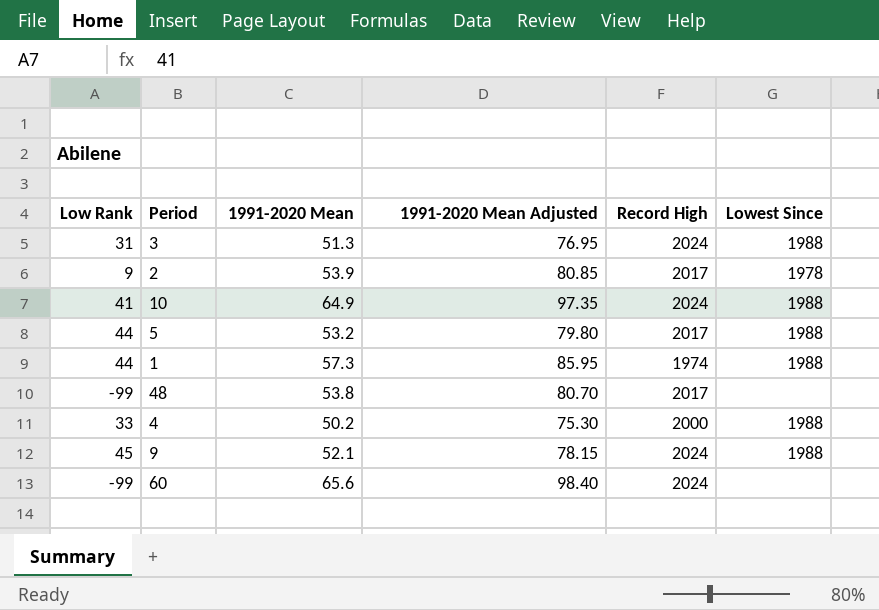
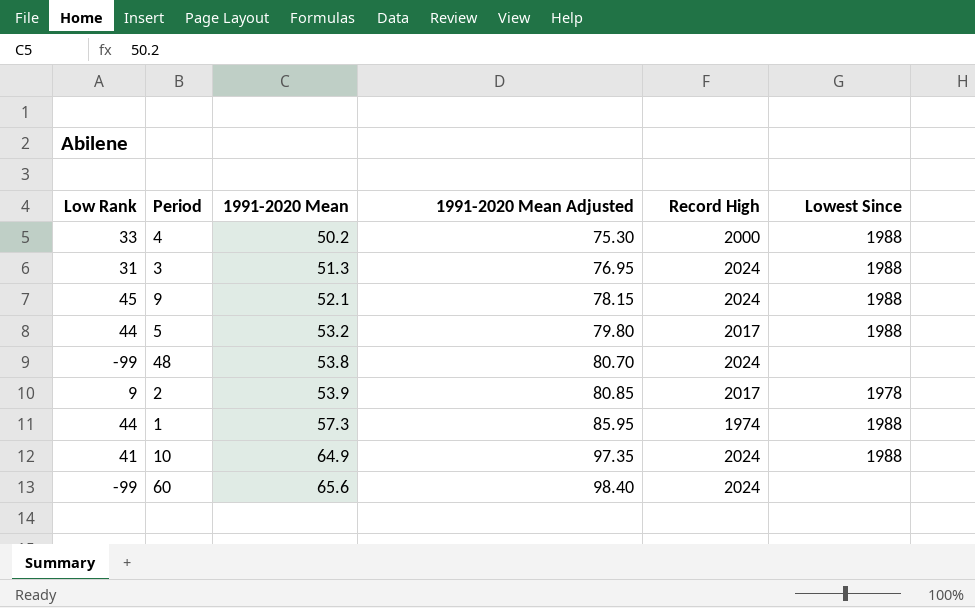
row order: none -> 1991-2020 Mean ascending
48 | Record High: 2017 -> 2024

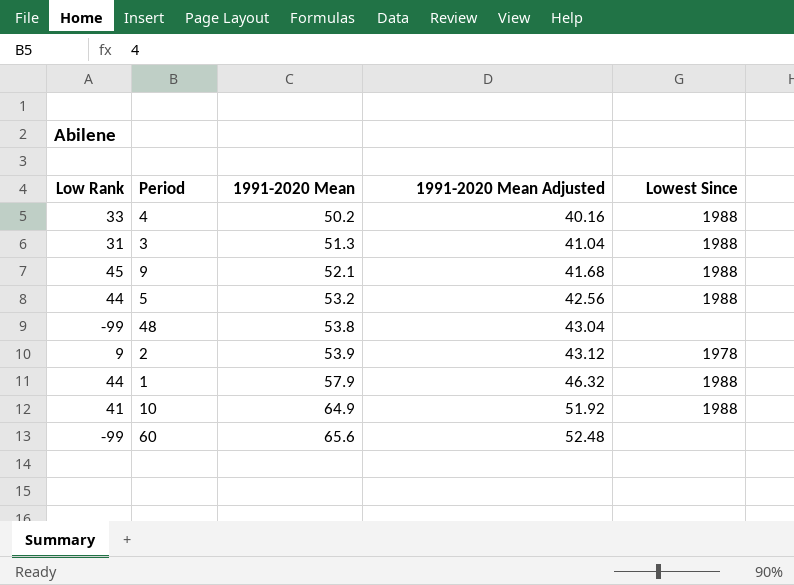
column Record High | position: 5 -> none
column 1991-2020 Mean Adjusted | formula: [1991-2020 Mean] * 1.5 -> [1991-2020 Mean] * 0.8
1 | 1991-2020 Mean: 57.3 -> 57.9

